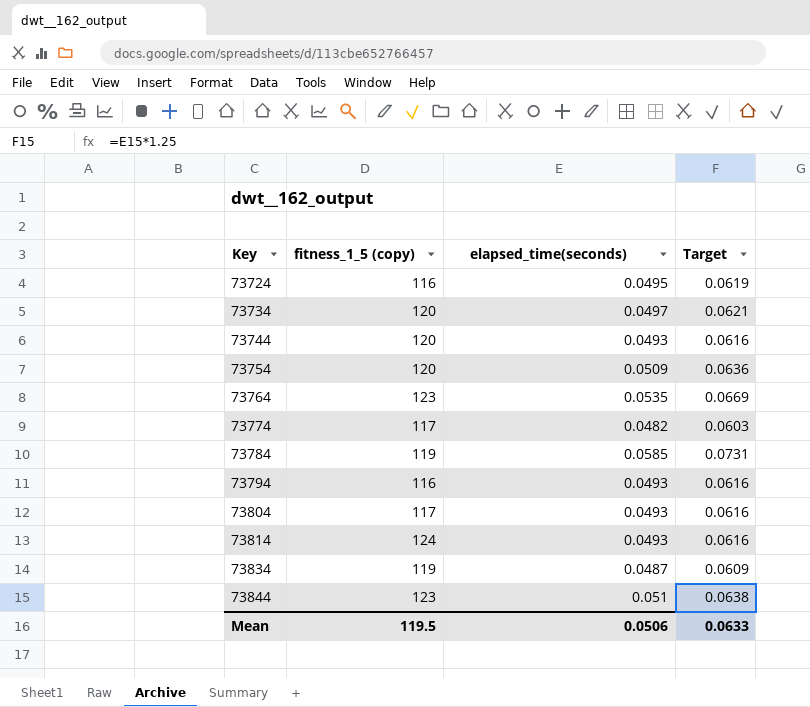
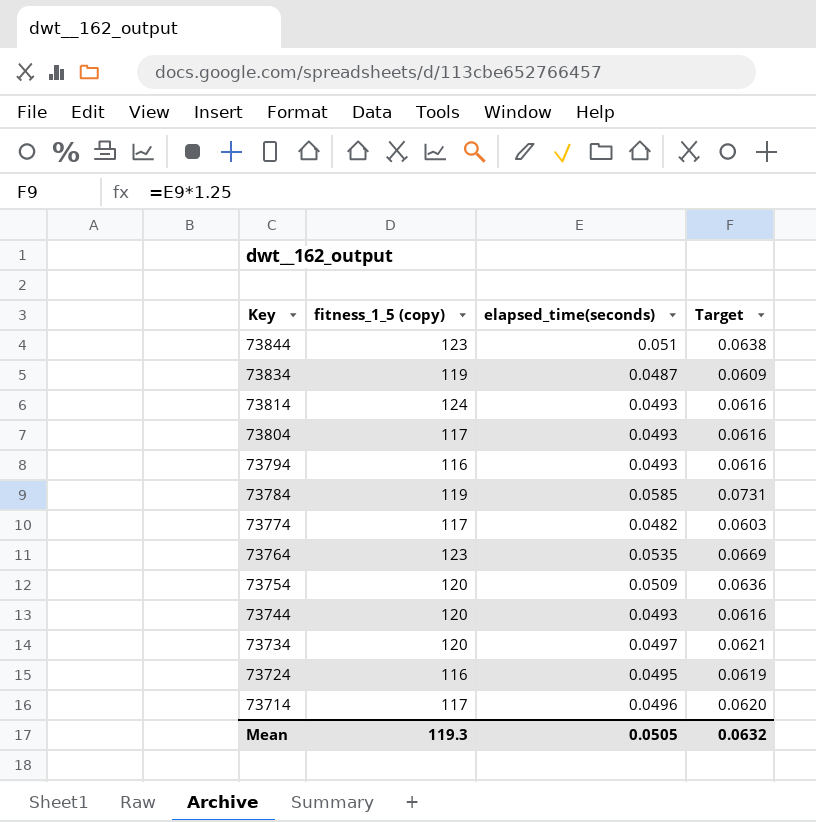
row order: Key ascending -> Key descending
row 73714: none -> 117 | 0.0496 | 0.0620
Mean | fitness_1_5 (copy): 119.5 -> 119.3
Mean | elapsed_time(seconds): 0.0506 -> 0.0505
Mean | Target: 0.0633 -> 0.0632

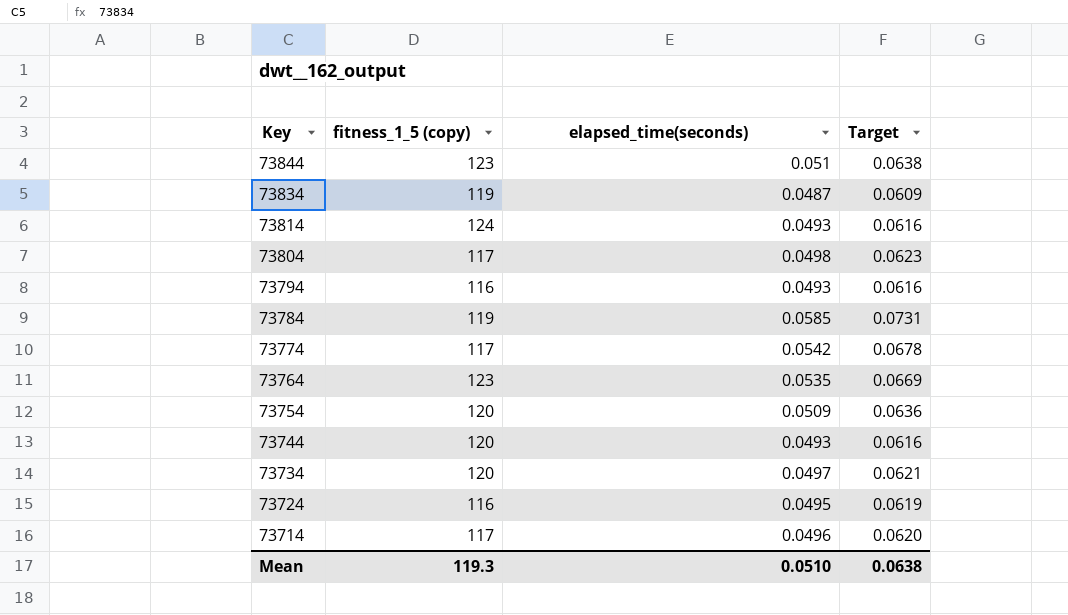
73804 | elapsed_time(seconds): 0.0493 -> 0.0498
73804 | Target: 0.0616 -> 0.0623
73774 | elapsed_time(seconds): 0.0482 -> 0.0542
73774 | Target: 0.0603 -> 0.0678
Mean | elapsed_time(seconds): 0.0505 -> 0.0510
Mean | Target: 0.0632 -> 0.0638

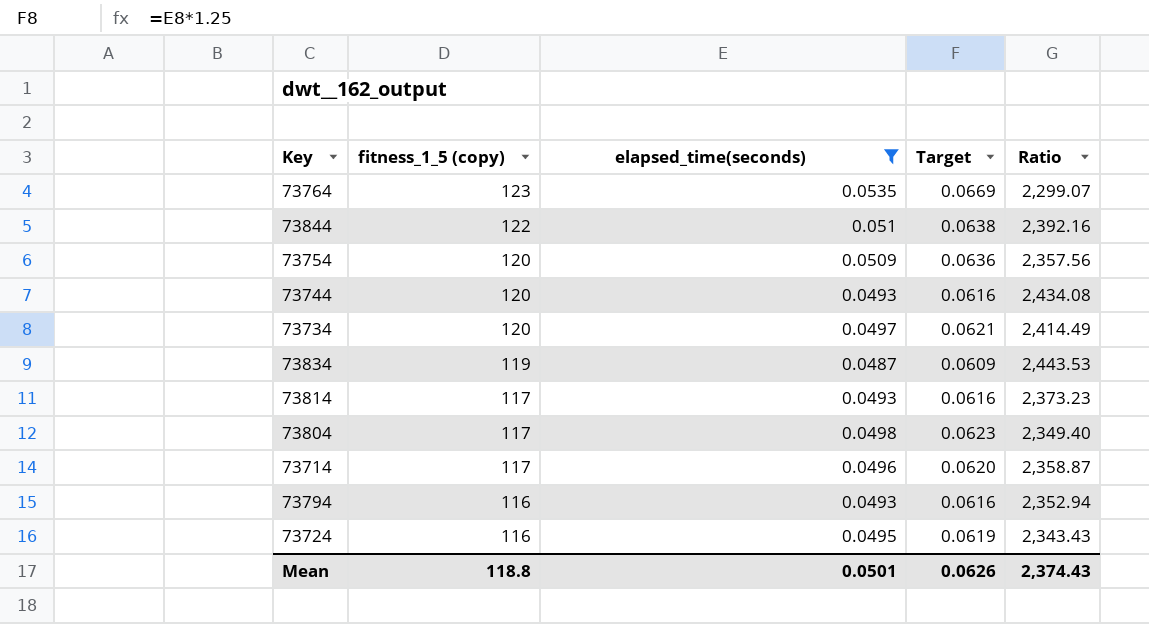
filter: none -> elapsed_time(seconds) <= 0.0535
row order: Key descending -> fitness_1_5 (copy) descending
column Ratio | formula: none -> [fitness_1_5 (copy)] / [elapsed_time(seconds)]
73844 | fitness_1_5 (copy): 123 -> 122
73814 | fitness_1_5 (copy): 124 -> 117
Mean | fitness_1_5 (copy): 119.3 -> 118.8
Mean | elapsed_time(seconds): 0.0510 -> 0.0501
Mean | Target: 0.0638 -> 0.0626

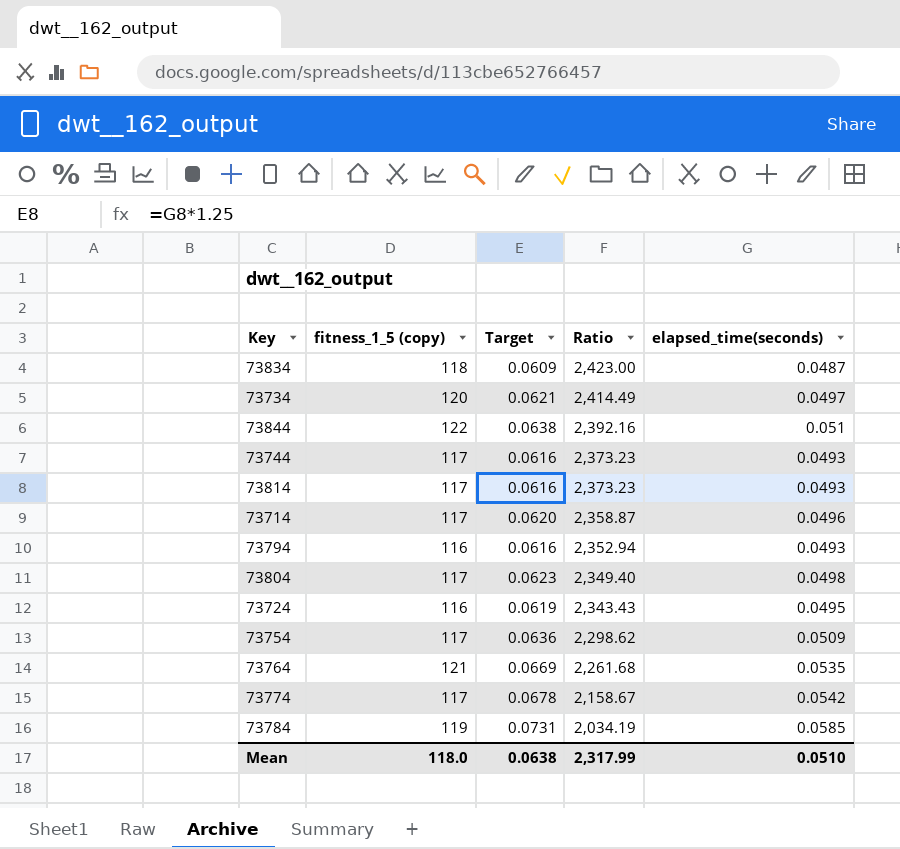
filter: elapsed_time(seconds) <= 0.0535 -> none
row order: fitness_1_5 (copy) descending -> Ratio descending
column elapsed_time(seconds) | position: 3 -> 5
73834 | fitness_1_5 (copy): 119 -> 118
73834 | Ratio: 2,443.53 -> 2,423.00
73744 | fitness_1_5 (copy): 120 -> 117
73744 | Ratio: 2,434.08 -> 2,373.23
73754 | fitness_1_5 (copy): 120 -> 117
73754 | Ratio: 2,357.56 -> 2,298.62
73764 | fitness_1_5 (copy): 123 -> 121
73764 | Ratio: 2,299.07 -> 2,261.68
Mean | fitness_1_5 (copy): 118.8 -> 118.0
Mean | Target: 0.0626 -> 0.0638
Mean | Ratio: 2,374.43 -> 2,317.99
Mean | elapsed_time(seconds): 0.0501 -> 0.0510

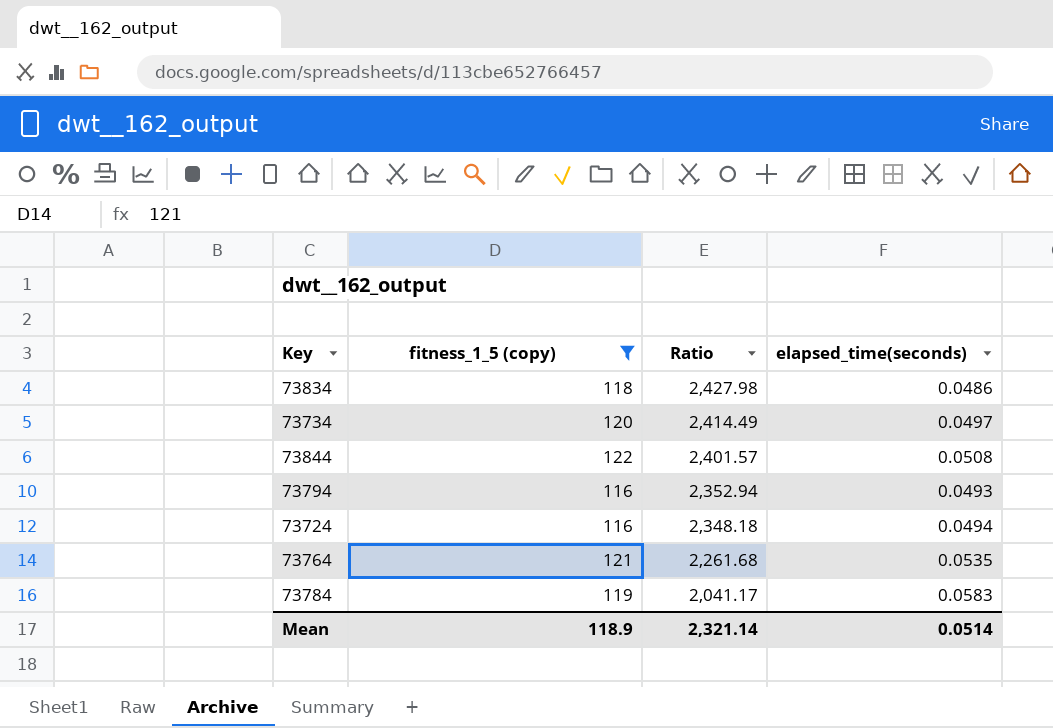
filter: none -> fitness_1_5 (copy) != 117
column Target | formula: [elapsed_time(seconds)] * 1.25 -> none
73834 | Ratio: 2,423.00 -> 2,427.98
73834 | elapsed_time(seconds): 0.0487 -> 0.0486
73844 | Ratio: 2,392.16 -> 2,401.57
73844 | elapsed_time(seconds): 0.051 -> 0.0508
73724 | Ratio: 2,343.43 -> 2,348.18
73724 | elapsed_time(seconds): 0.0495 -> 0.0494
73784 | Ratio: 2,034.19 -> 2,041.17
73784 | elapsed_time(seconds): 0.0585 -> 0.0583
Mean | fitness_1_5 (copy): 118.0 -> 118.9
Mean | Ratio: 2,317.99 -> 2,321.14
Mean | elapsed_time(seconds): 0.0510 -> 0.0514

